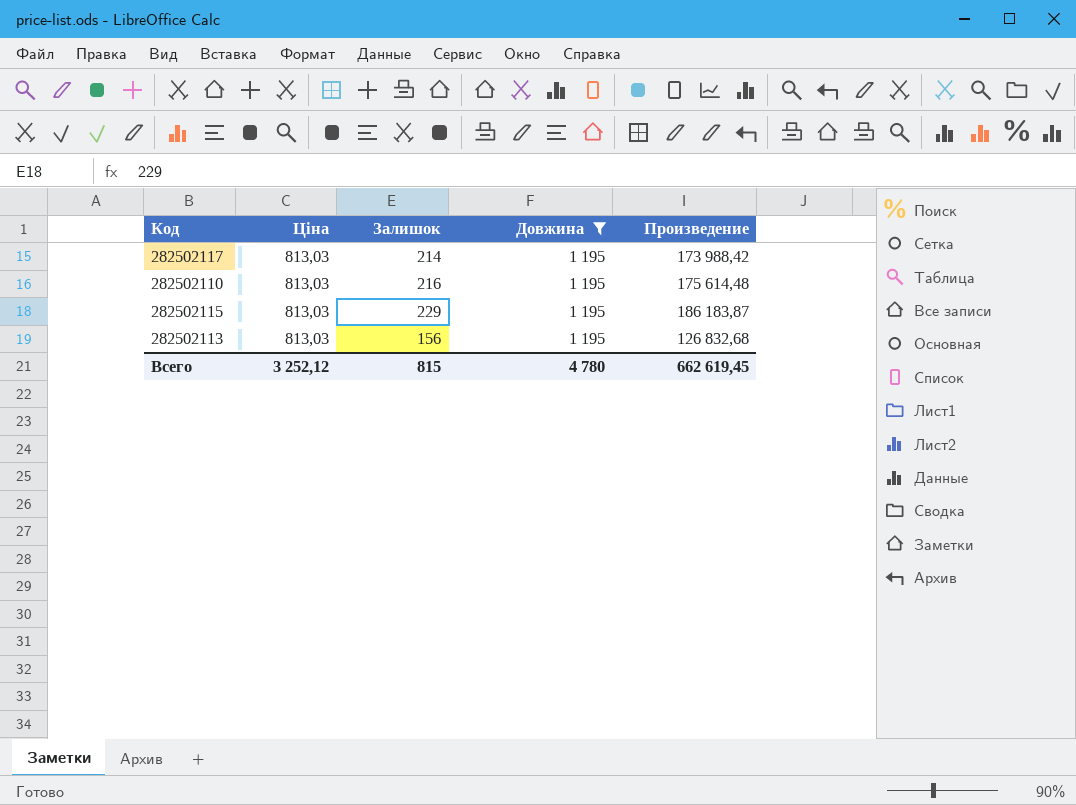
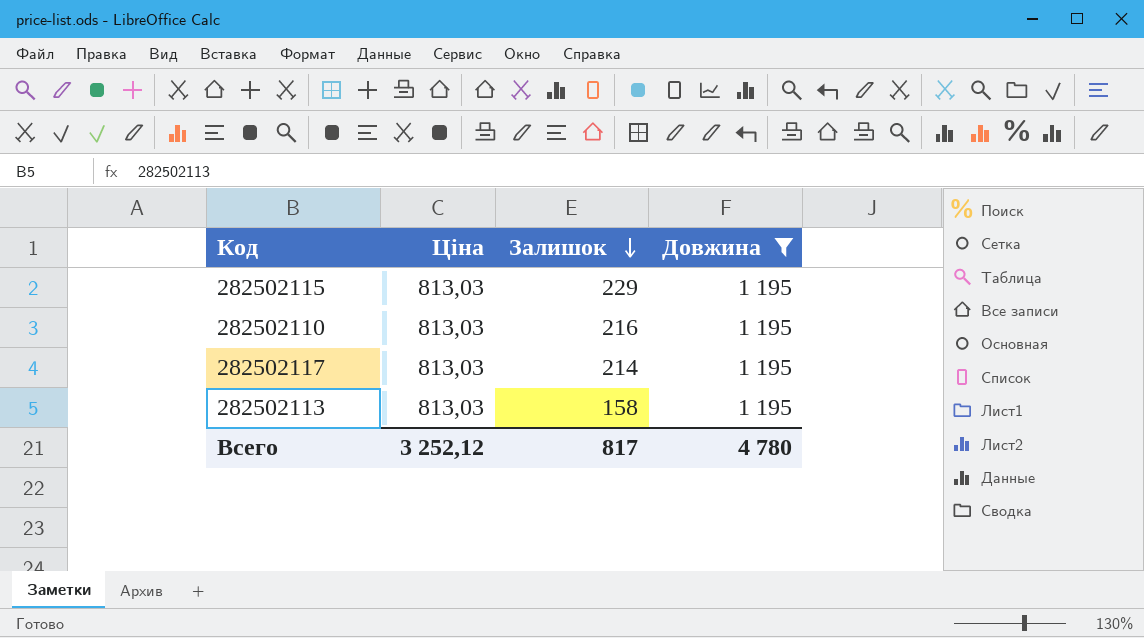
row order: none -> Залишок descending
column Произведение | formula: [Ціна] * [Залишок] -> none
282502113 | Залишок: 156 -> 158
Всего | Залишок: 815 -> 817

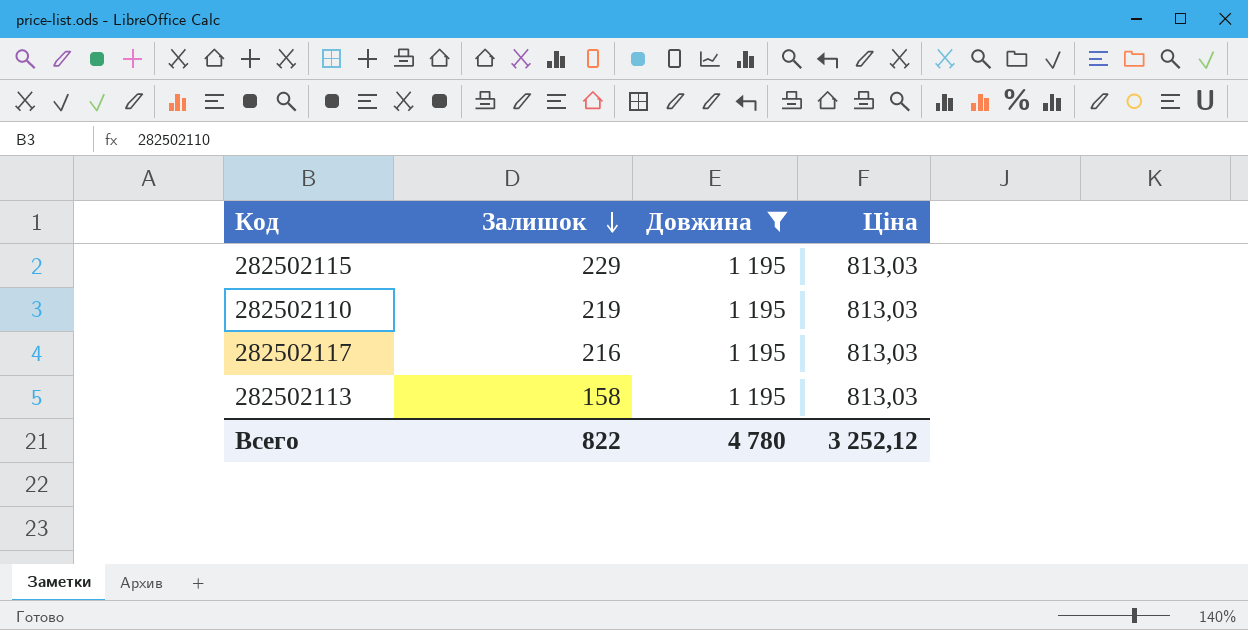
column Ціна | position: 2 -> 4
282502110 | Залишок: 216 -> 219
282502117 | Залишок: 214 -> 216
Всего | Залишок: 817 -> 822

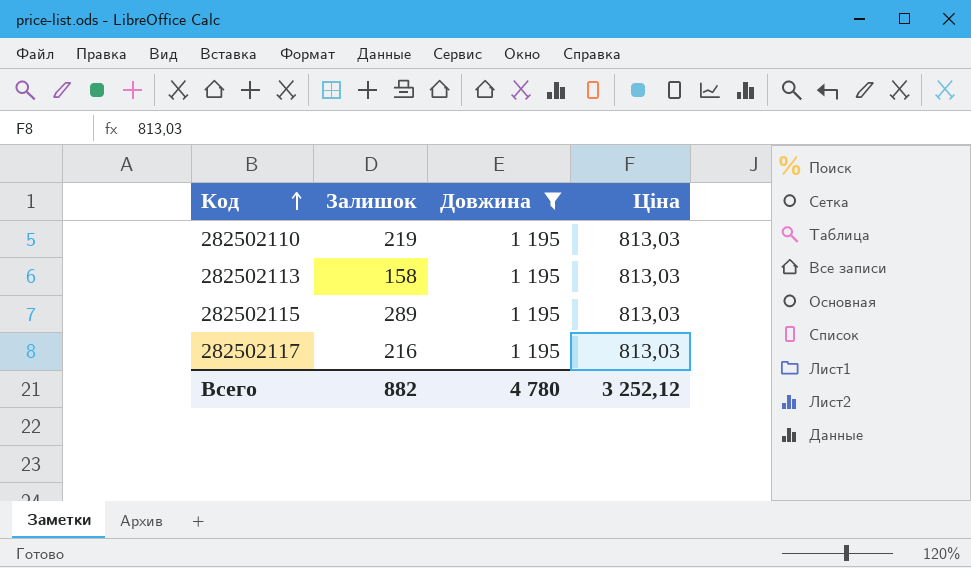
row order: Залишок descending -> Код ascending
282502115 | Залишок: 229 -> 289
Всего | Залишок: 822 -> 882

